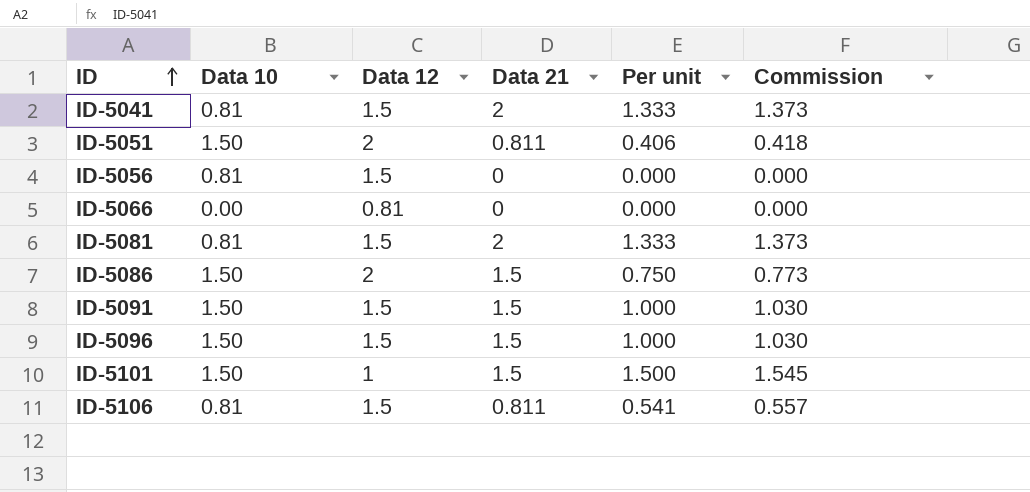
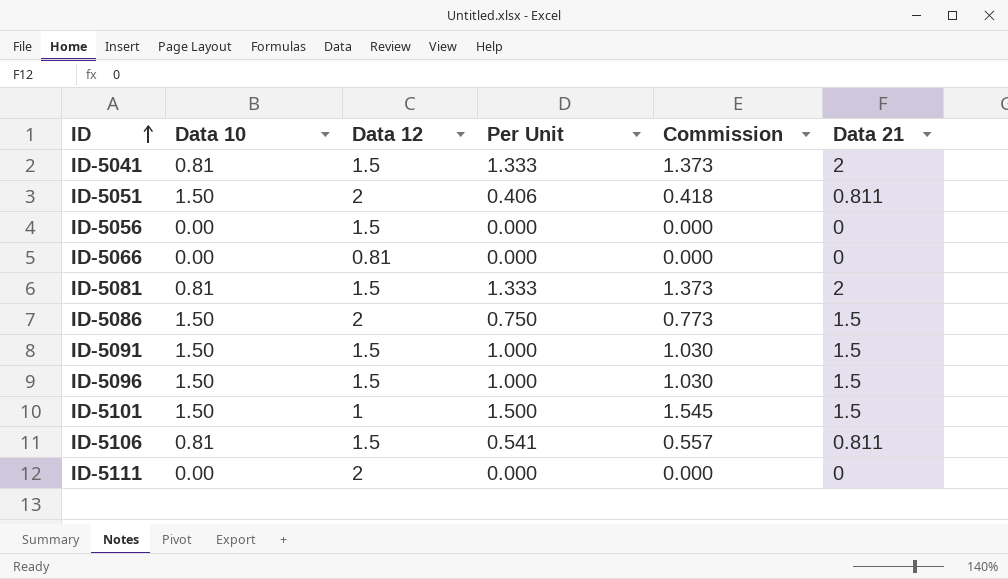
column name: Per unit -> Per Unit
column Data 21 | position: 4 -> 6
ID-5056 | Data 10: 0.81 -> 0.00
row ID-5111: none -> 0.00 | 2 | 0.000 | 0.000 | 0

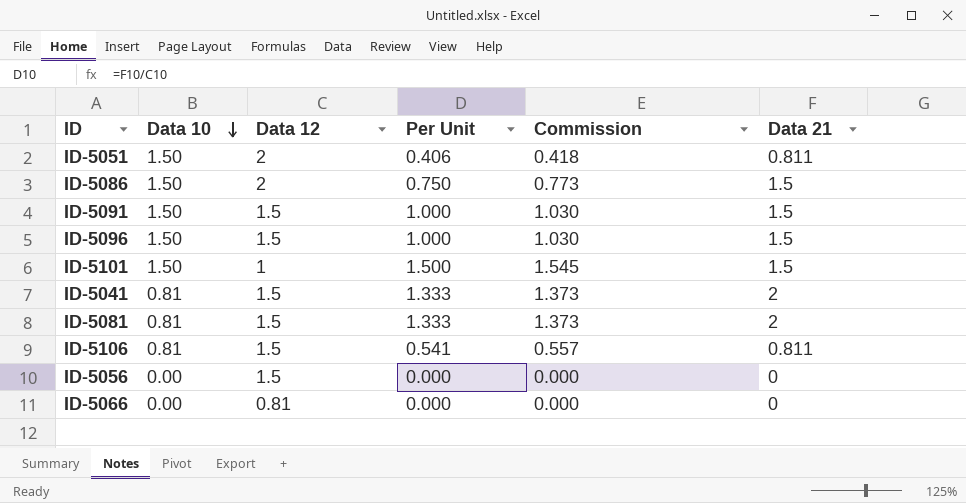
row order: ID ascending -> Data 10 descending
row ID-5111: 0.00 | 2 | 0.000 | 0.000 | 0 -> none

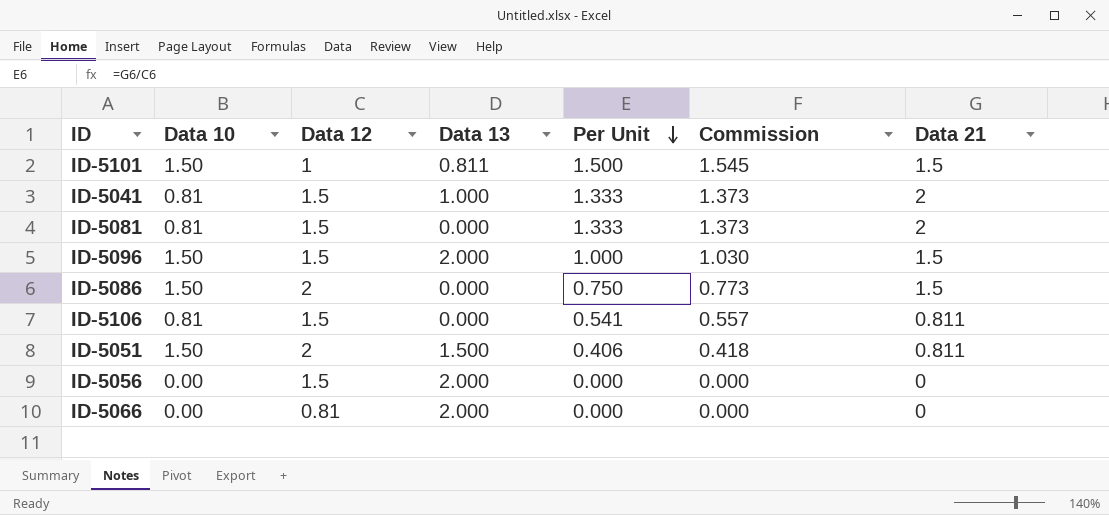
row order: Data 10 descending -> Per Unit descending
column Data 13 | position: none -> 4
row ID-5091: 1.50 | 1.5 | 1.000 | 1.030 | 1.5 -> none

